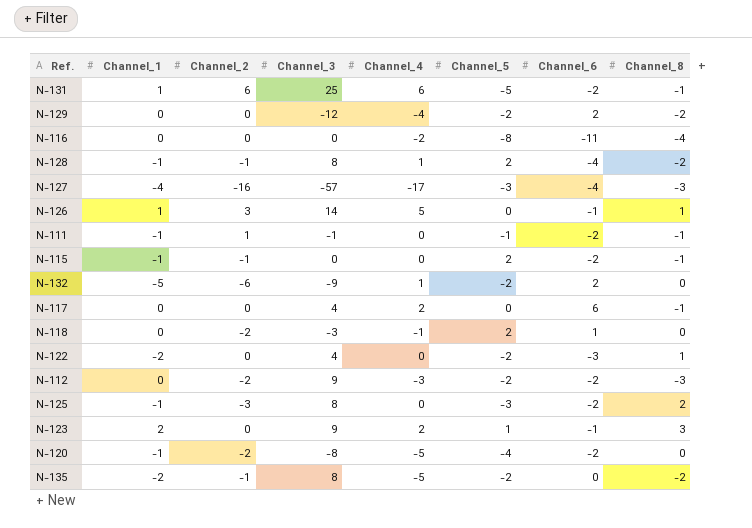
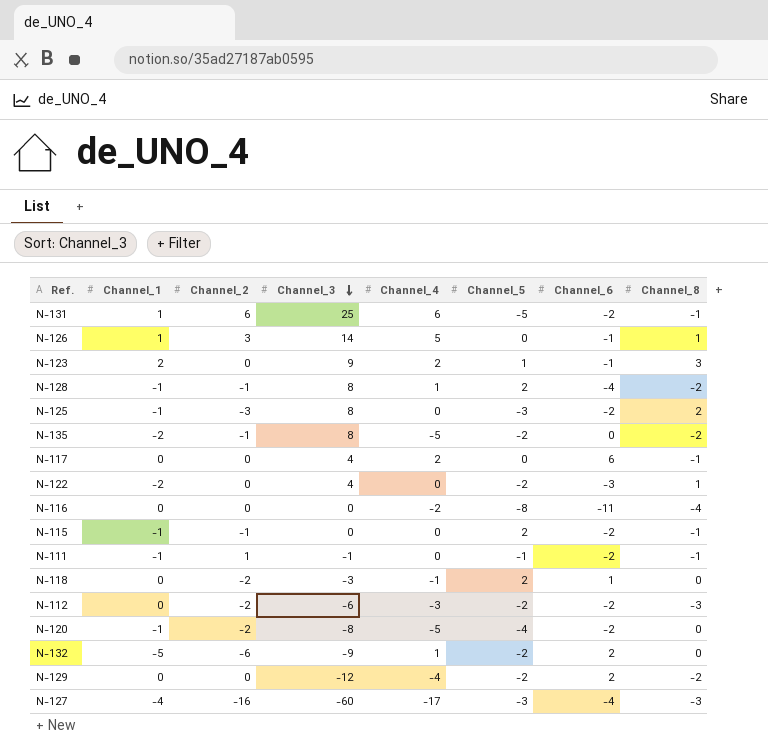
row order: none -> Channel_3 descending
N-112 | Channel_3: 9 -> -6
N-127 | Channel_3: -57 -> -60

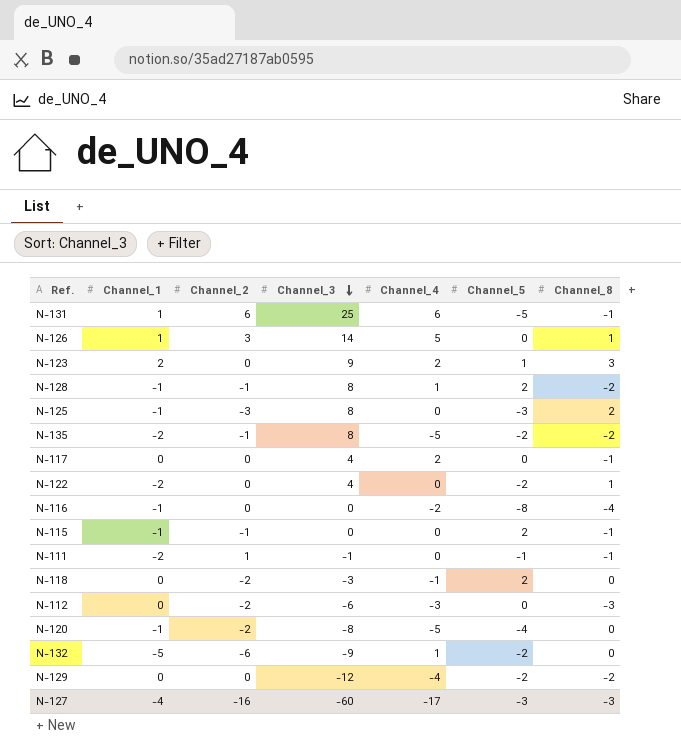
column Channel_6 | position: 7 -> none
N-116 | Channel_1: 0 -> -1
N-111 | Channel_1: -1 -> -2
N-112 | Channel_5: -2 -> 0

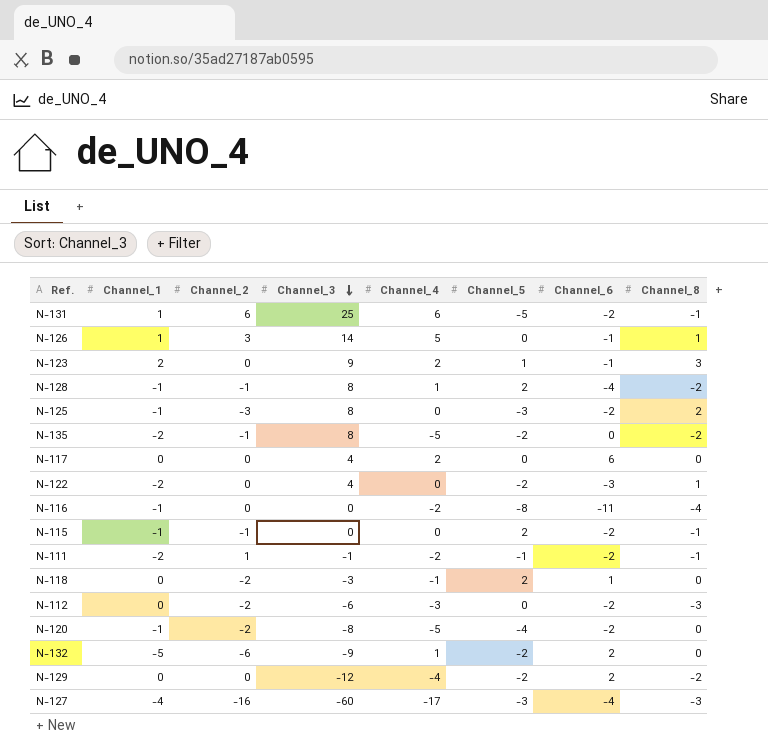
column Channel_6 | position: none -> 7
N-117 | Channel_8: -1 -> 0
N-111 | Channel_4: 0 -> -2

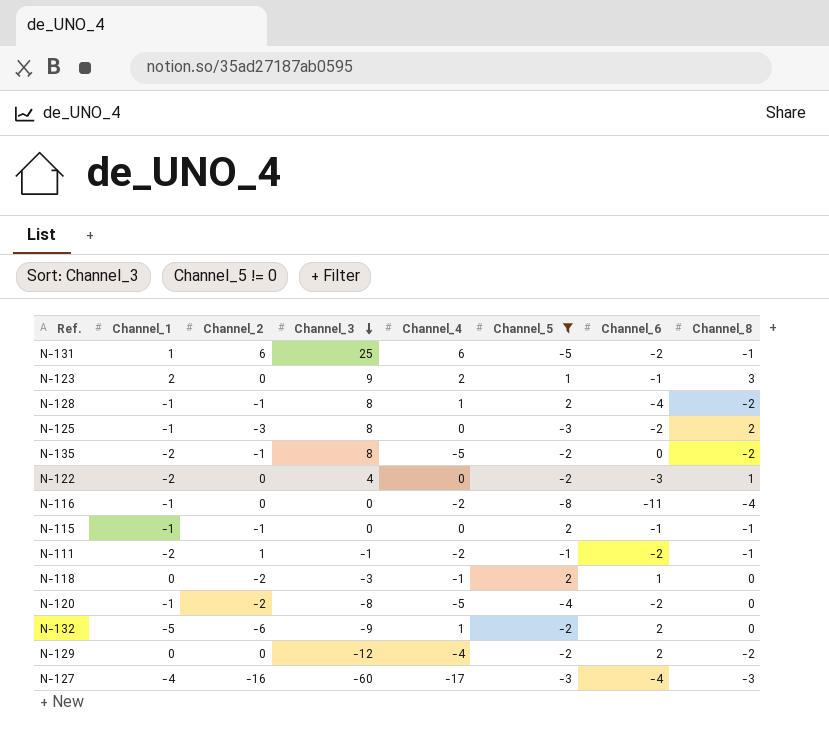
filter: none -> Channel_5 != 0
N-115 | Channel_6: -2 -> -1

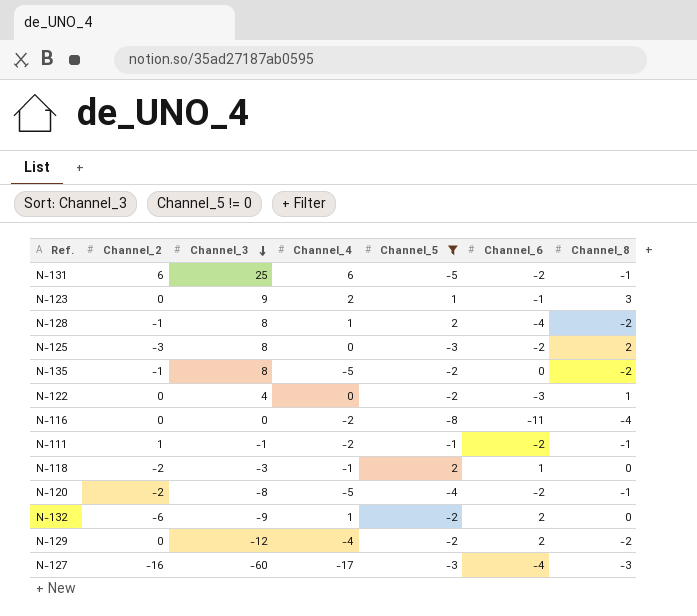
column Channel_1 | position: 2 -> none
row N-115: -1 | -1 | 0 | 0 | 2 | -1 | -1 -> none
N-120 | Channel_8: 0 -> -1

